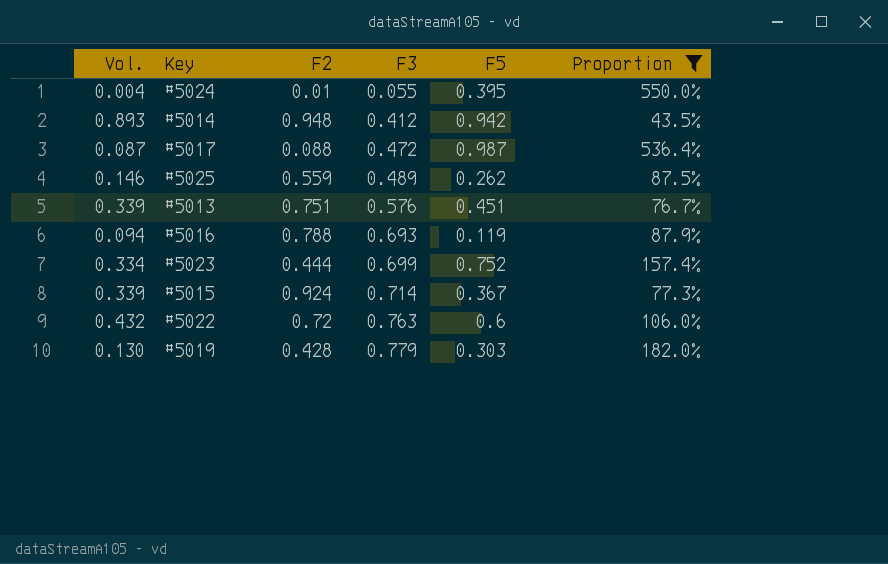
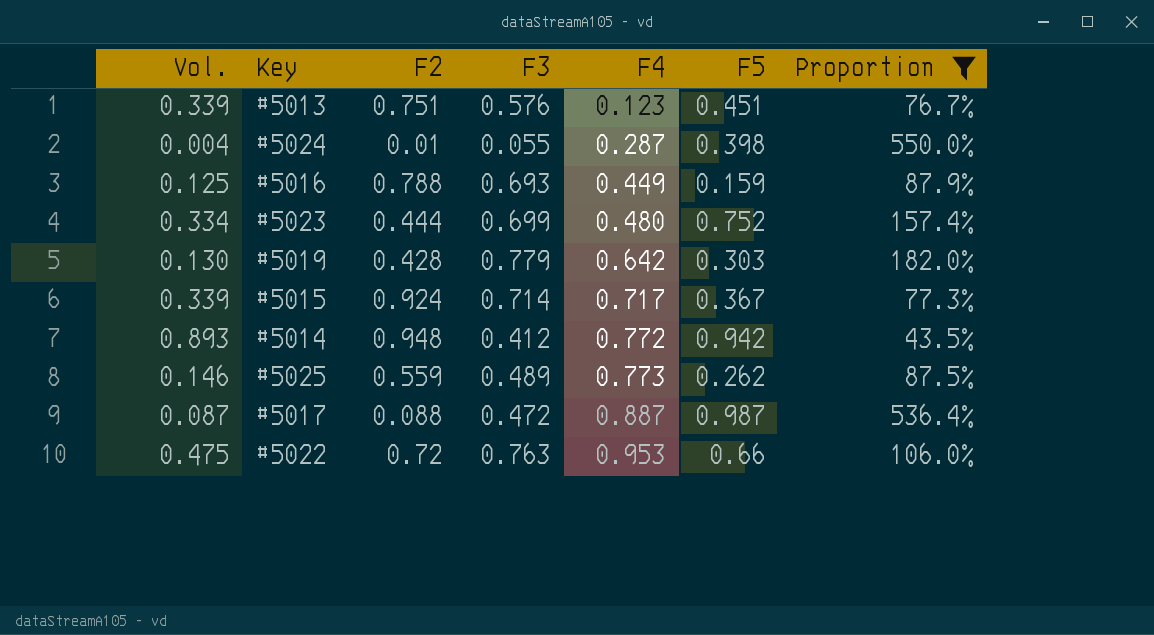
row order: F3 ascending -> F4 ascending
column F4 | position: none -> 5
#5024 | F5: 0.395 -> 0.398
#5016 | Vol.: 0.094 -> 0.125
#5016 | F5: 0.119 -> 0.159
#5022 | Vol.: 0.432 -> 0.475
#5022 | F5: 0.6 -> 0.66

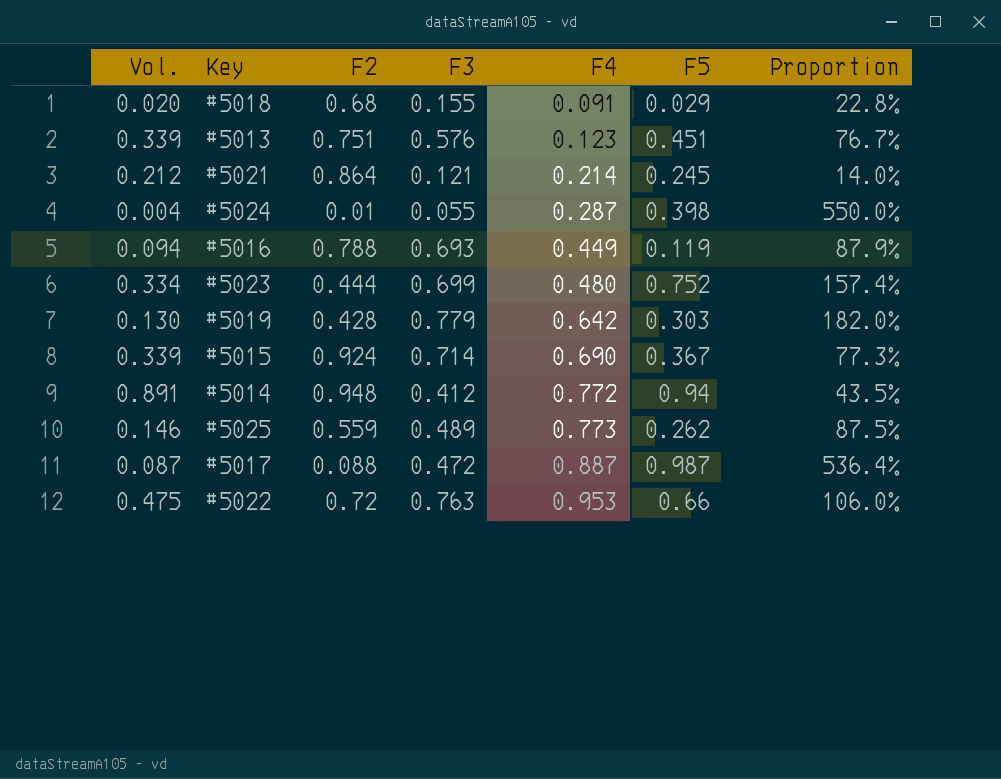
filter: Proportion >= 43.5% -> none
#5016 | Vol.: 0.125 -> 0.094
#5016 | F5: 0.159 -> 0.119
#5015 | F4: 0.717 -> 0.690
#5014 | Vol.: 0.893 -> 0.891
#5014 | F5: 0.942 -> 0.94

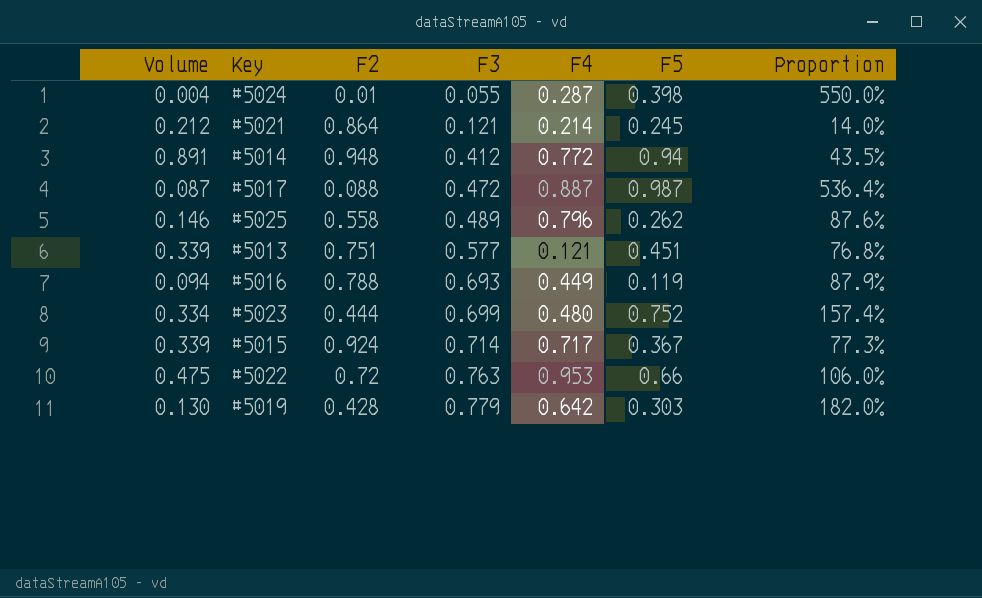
row order: F4 ascending -> F3 ascending
column name: Vol. -> Volume
row #5018: 0.020 | 0.68 | 0.155 | 0.091 | 0.029 | 22.8% -> none
#5025 | F2: 0.559 -> 0.558
#5025 | F4: 0.773 -> 0.796
#5025 | Proportion: 87.5% -> 87.6%
#5013 | F3: 0.576 -> 0.577
#5013 | F4: 0.123 -> 0.121
#5013 | Proportion: 76.7% -> 76.8%
#5015 | F4: 0.690 -> 0.717

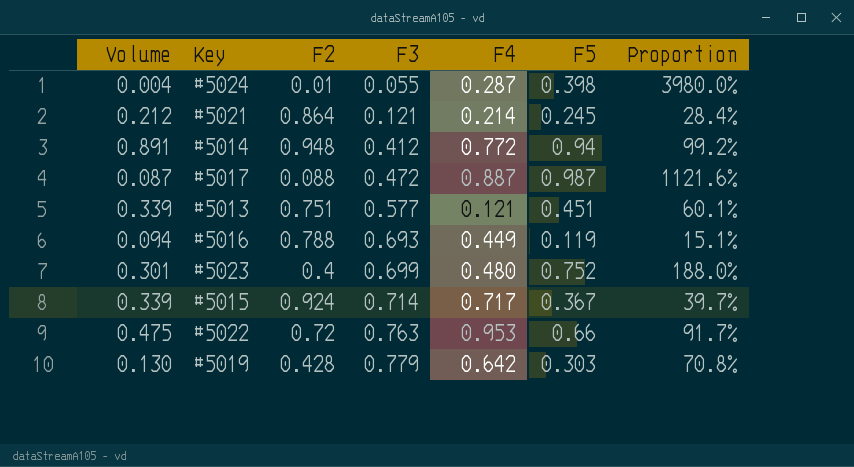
column Proportion | formula: [F3] / [F2] -> [F5] / [F2]
row #5025: 0.146 | 0.558 | 0.489 | 0.796 | 0.262 | 87.6% -> none
#5023 | Volume: 0.334 -> 0.301
#5023 | F2: 0.444 -> 0.4

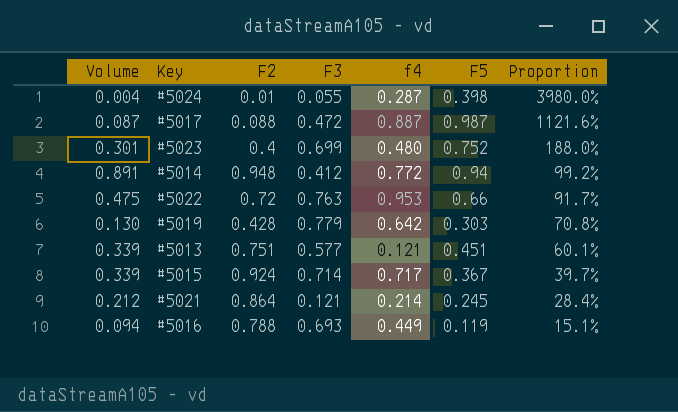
row order: F3 ascending -> Proportion descending
column name: F4 -> f4

